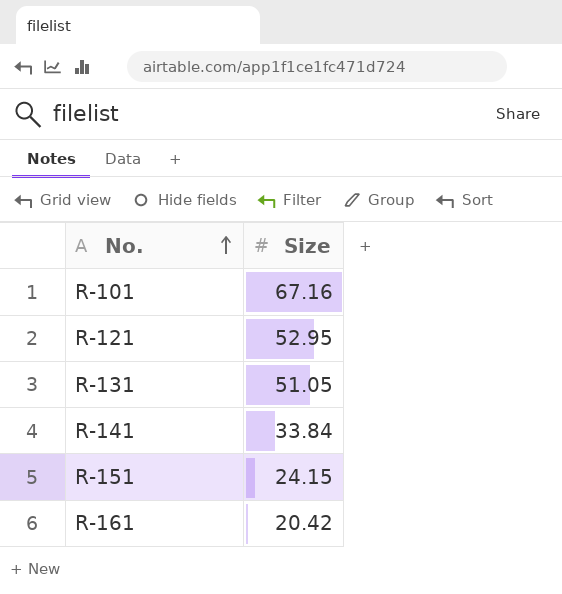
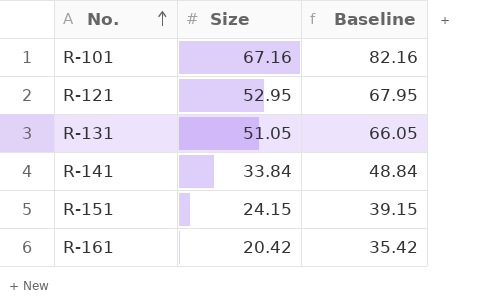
column Baseline | formula: none -> [Size] + 15

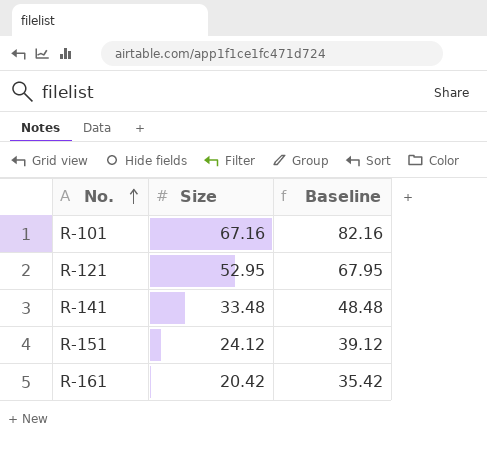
row R-131: 51.05 | 66.05 -> none
R-141 | Size: 33.84 -> 33.48
R-141 | Baseline: 48.84 -> 48.48
R-151 | Size: 24.15 -> 24.12
R-151 | Baseline: 39.15 -> 39.12

